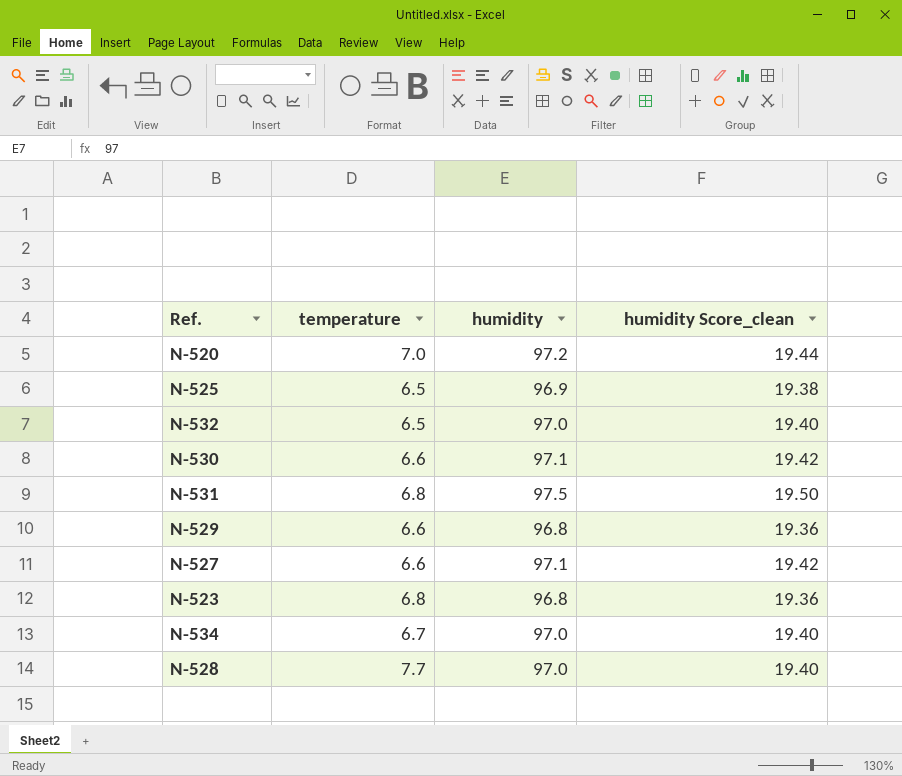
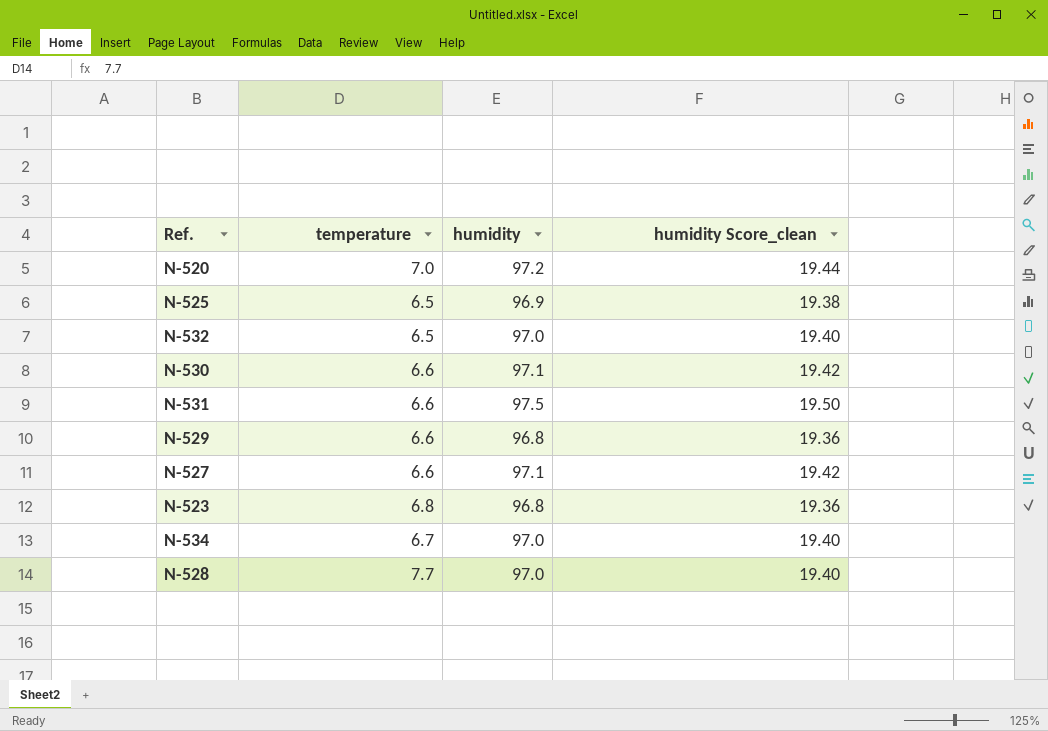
N-531 | temperature: 6.8 -> 6.6

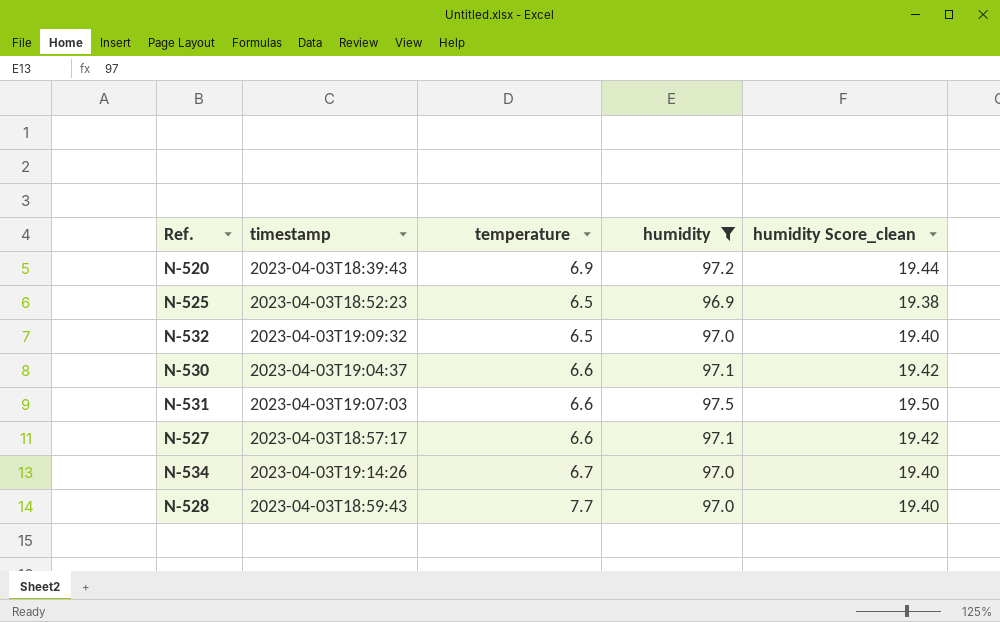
filter: none -> humidity != 96.8
column timestamp | position: none -> 2
N-520 | temperature: 7.0 -> 6.9

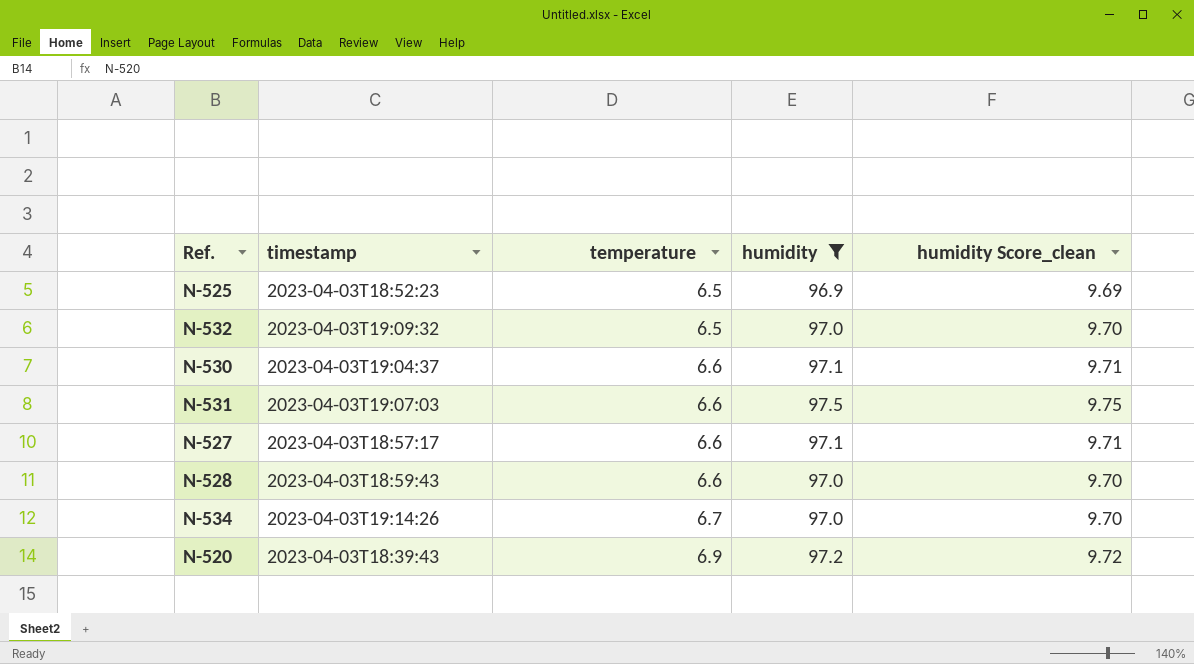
row order: none -> temperature ascending
column humidity Score_clean | formula: [humidity] * 0.2 -> [humidity] * 0.1
N-528 | temperature: 7.7 -> 6.6

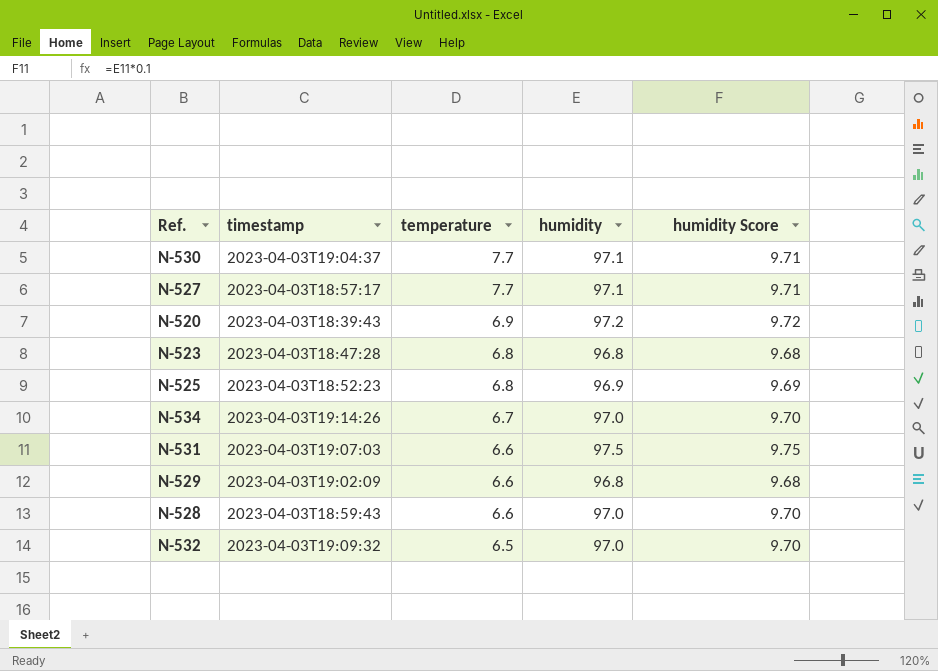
filter: humidity != 96.8 -> none
row order: temperature ascending -> temperature descending
column name: humidity Score_clean -> humidity Score
N-530 | temperature: 6.6 -> 7.7
N-527 | temperature: 6.6 -> 7.7
N-525 | temperature: 6.5 -> 6.8

